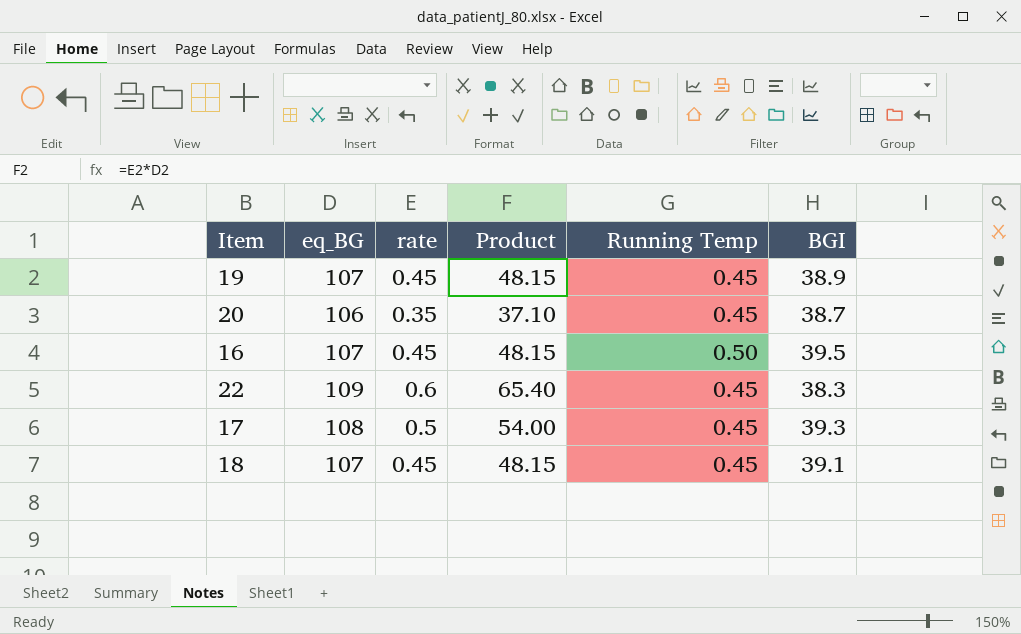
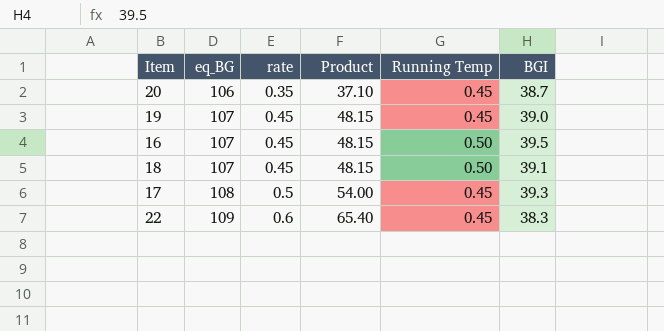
row order: none -> eq_BG ascending
19 | BGI: 38.9 -> 39.0
18 | Running Temp: 0.45 -> 0.50

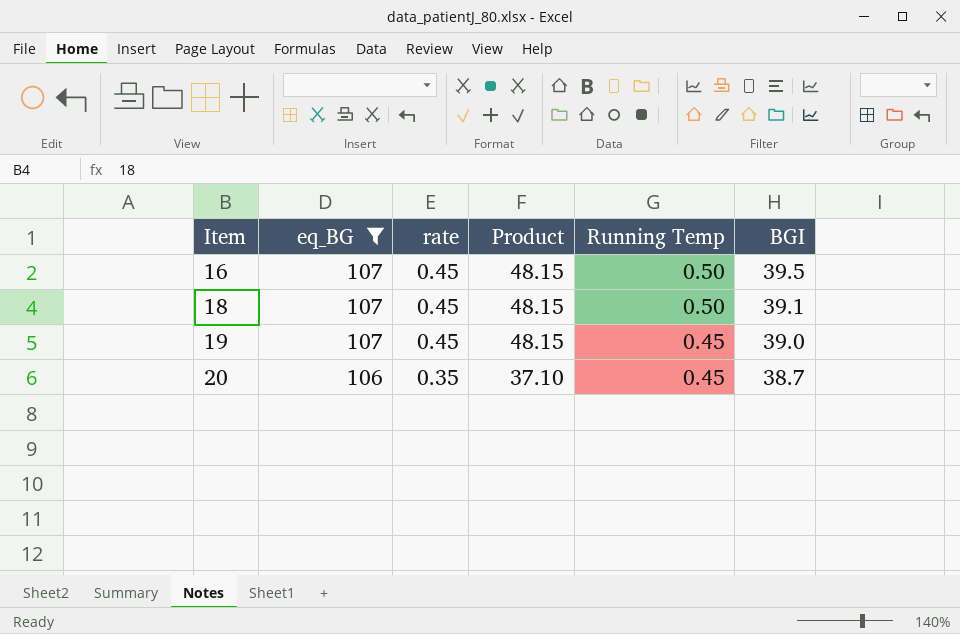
filter: none -> eq_BG <= 107
row order: eq_BG ascending -> Item ascending

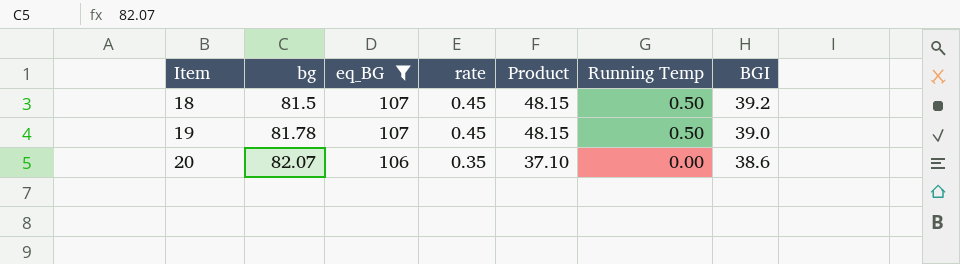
column bg | position: none -> 2
row 16: 107 | 0.45 | 48.15 | 0.50 | 39.5 -> none
18 | BGI: 39.1 -> 39.2
19 | Running Temp: 0.45 -> 0.50
20 | Running Temp: 0.45 -> 0.00
20 | BGI: 38.7 -> 38.6

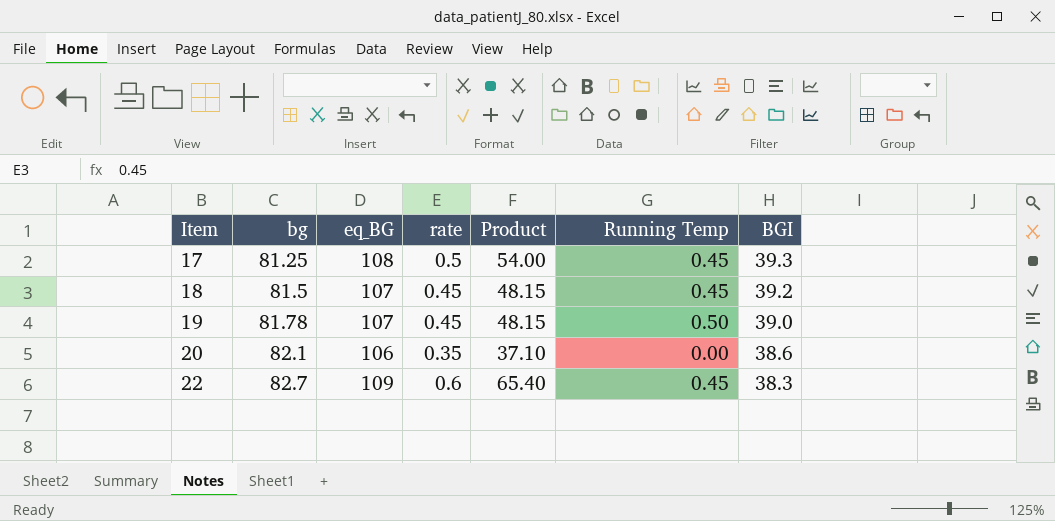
filter: eq_BG <= 107 -> none
18 | Running Temp: 0.50 -> 0.45
20 | bg: 82.07 -> 82.1

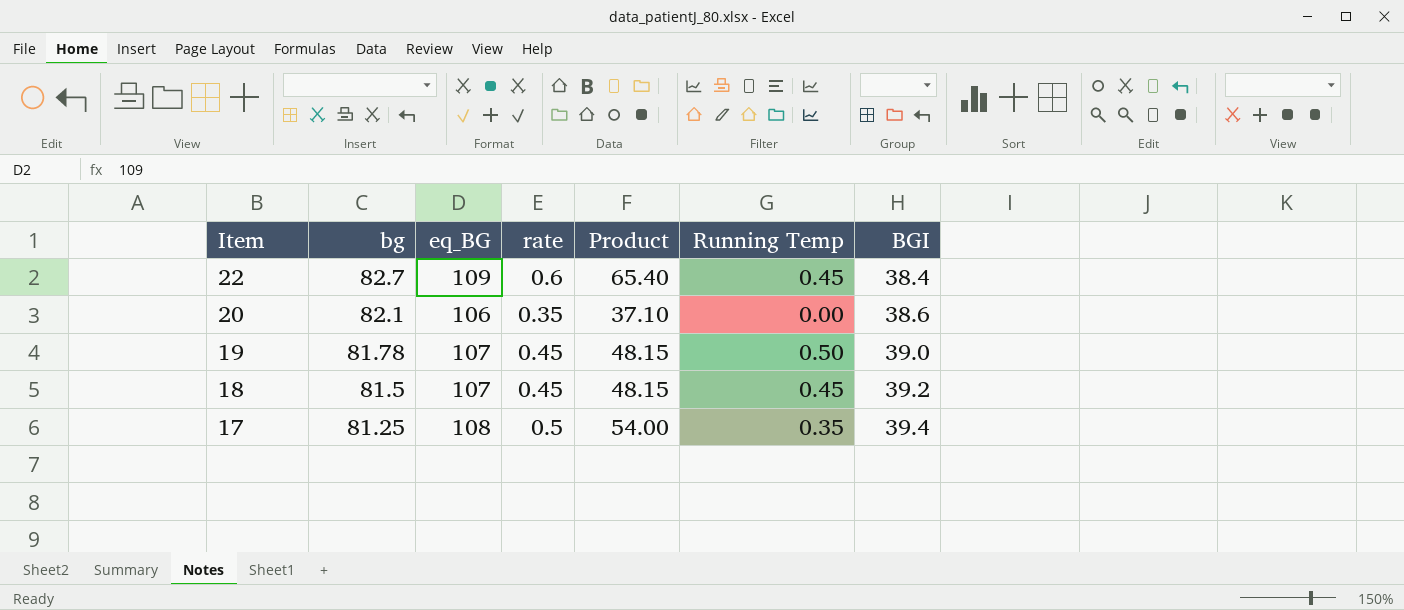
row order: Item ascending -> Item descending
22 | BGI: 38.3 -> 38.4
17 | Running Temp: 0.45 -> 0.35
17 | BGI: 39.3 -> 39.4

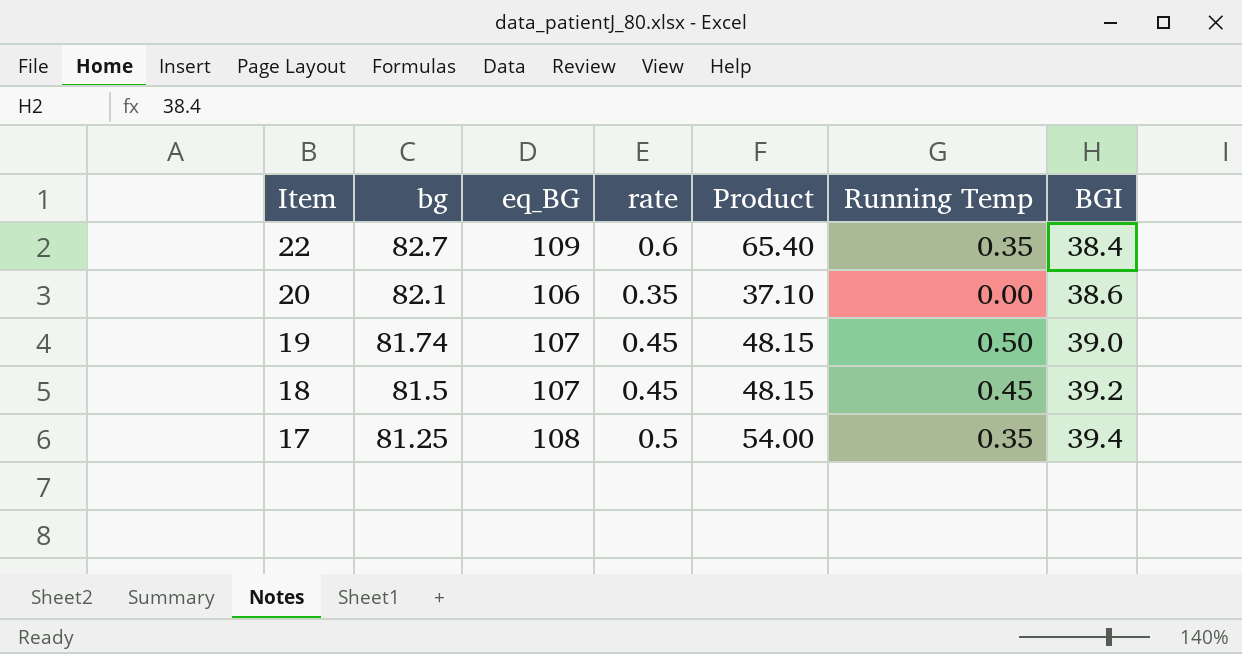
22 | Running Temp: 0.45 -> 0.35
19 | bg: 81.78 -> 81.74

